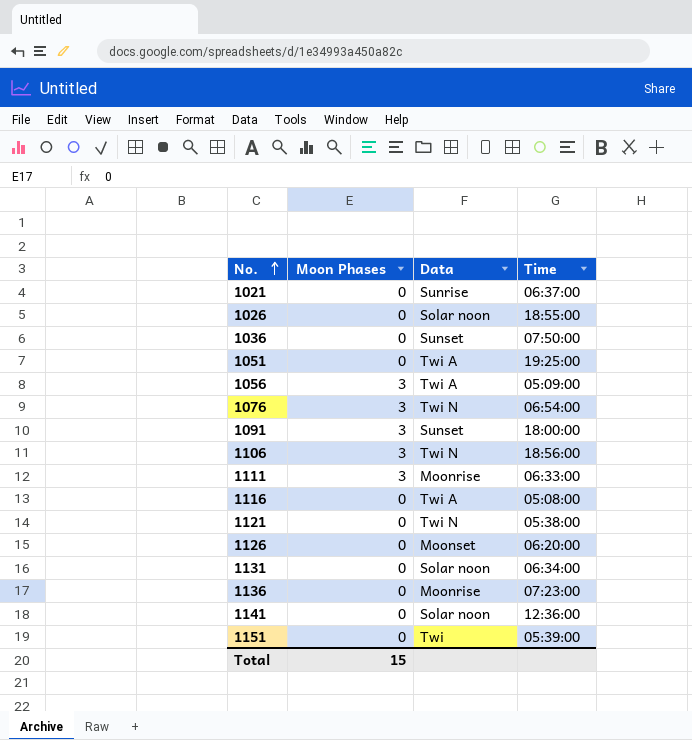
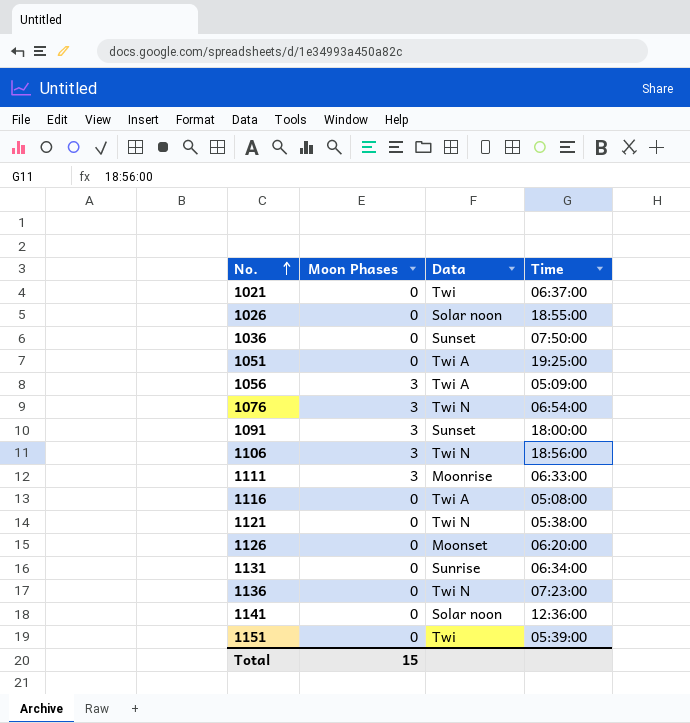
1021 | Data: Sunrise -> Twi
1131 | Data: Solar noon -> Sunrise
1136 | Data: Moonrise -> Twi N

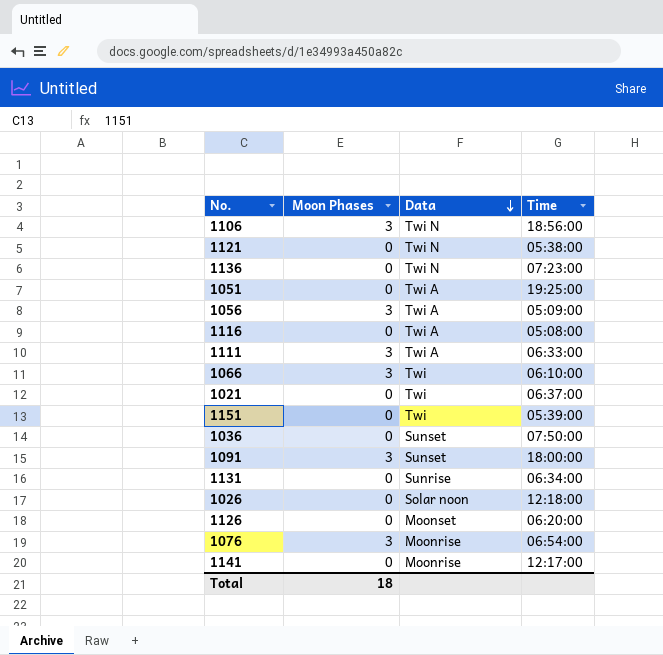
row order: No. ascending -> Data descending
1111 | Data: Moonrise -> Twi A
row 1066: none -> 3 | Twi | 06:10:00
1026 | Time: 18:55:00 -> 12:18:00
1076 | Data: Twi N -> Moonrise
1141 | Data: Solar noon -> Moonrise
1141 | Time: 12:36:00 -> 12:17:00
Total | Moon Phases: 15 -> 18

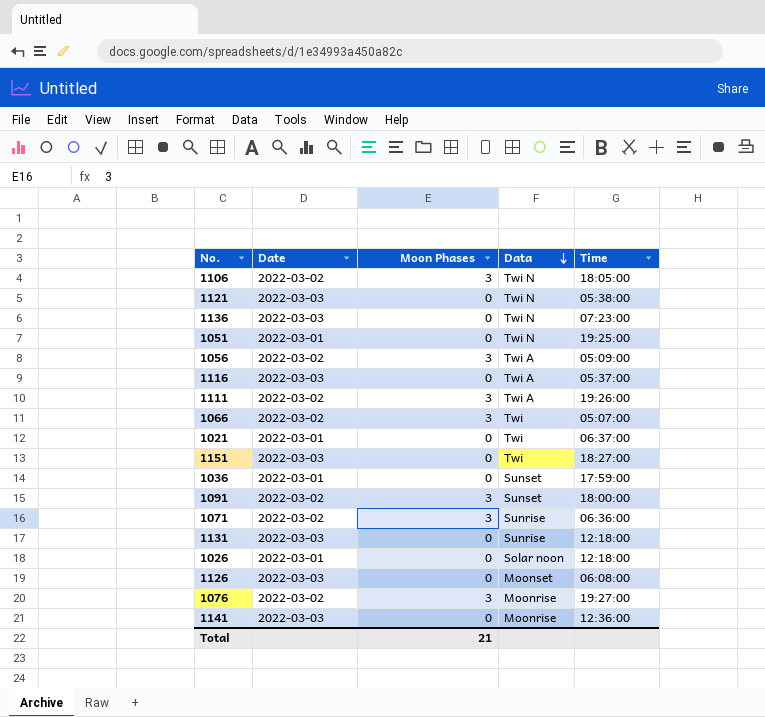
column Date | position: none -> 2
1106 | Time: 18:56:00 -> 18:05:00
1051 | Data: Twi A -> Twi N
1116 | Time: 05:08:00 -> 05:37:00
1111 | Time: 06:33:00 -> 19:26:00
1066 | Time: 06:10:00 -> 05:07:00
1151 | Time: 05:39:00 -> 18:27:00
1036 | Time: 07:50:00 -> 17:59:00
row 1071: none -> 2022-03-02 | 3 | Sunrise | 06:36:00
1131 | Time: 06:34:00 -> 12:18:00
1126 | Time: 06:20:00 -> 06:08:00
1076 | Time: 06:54:00 -> 19:27:00
1141 | Time: 12:17:00 -> 12:36:00
Total | Moon Phases: 18 -> 21

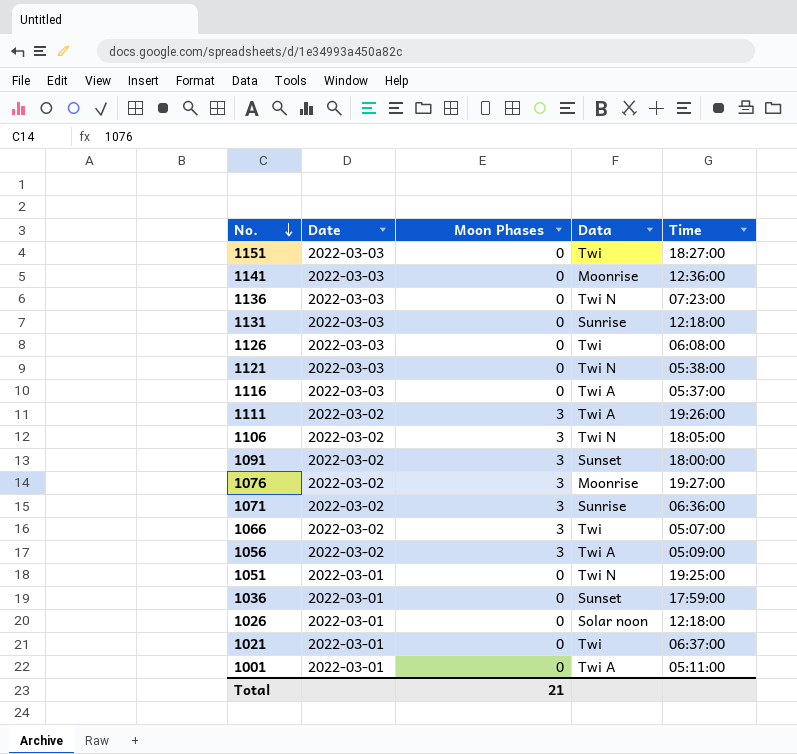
row order: Data descending -> No. descending
1126 | Data: Moonset -> Twi
row 1001: none -> 2022-03-01 | 0 | Twi A | 05:11:00

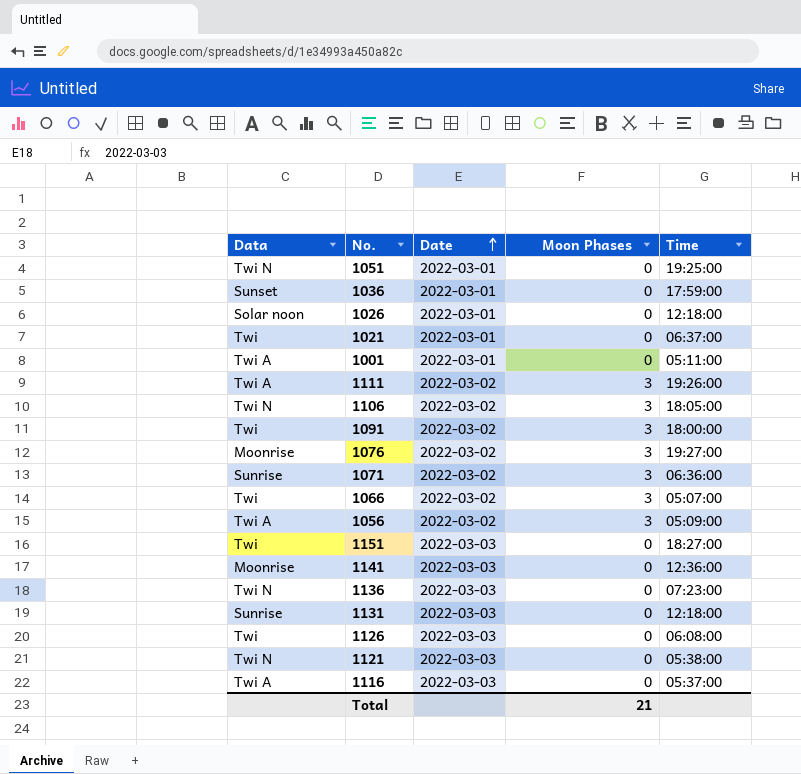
row order: No. descending -> Date ascending
column Data | position: 4 -> 1
1091 | Data: Sunset -> Twi

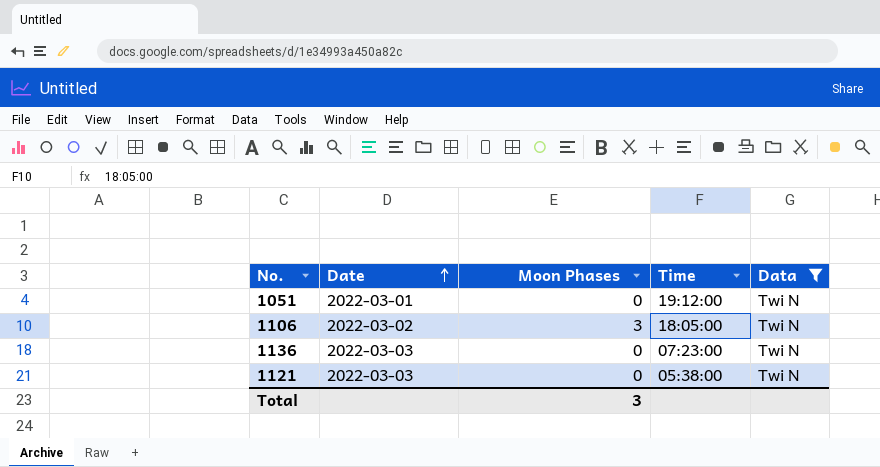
filter: none -> Data = Twi N
column Data | position: 1 -> 5
1051 | Time: 19:25:00 -> 19:12:00
Total | Moon Phases: 21 -> 3

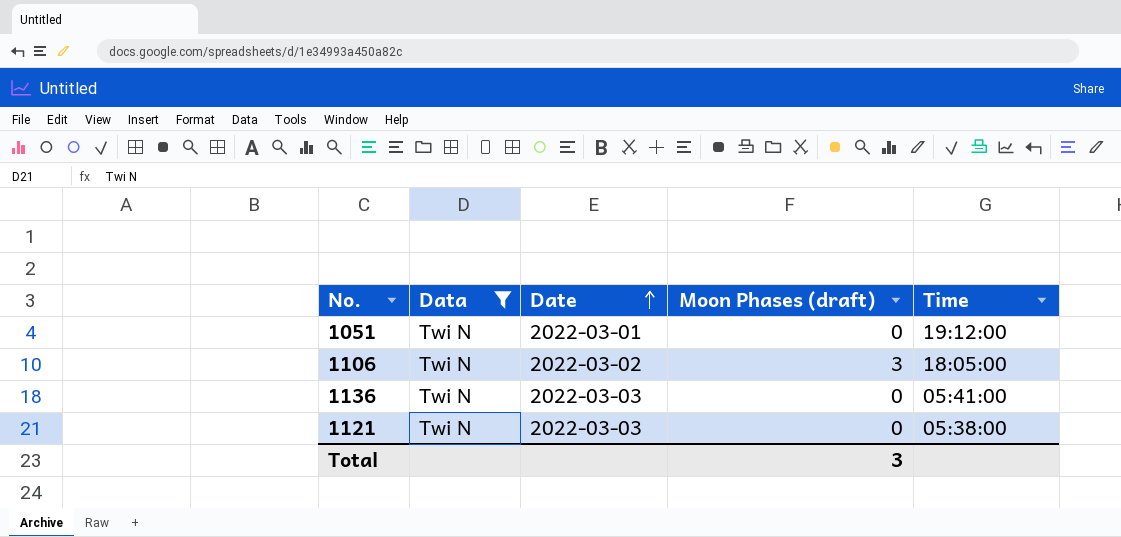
column Data | position: 5 -> 2
column name: Moon Phases -> Moon Phases (draft)
1136 | Time: 07:23:00 -> 05:41:00

